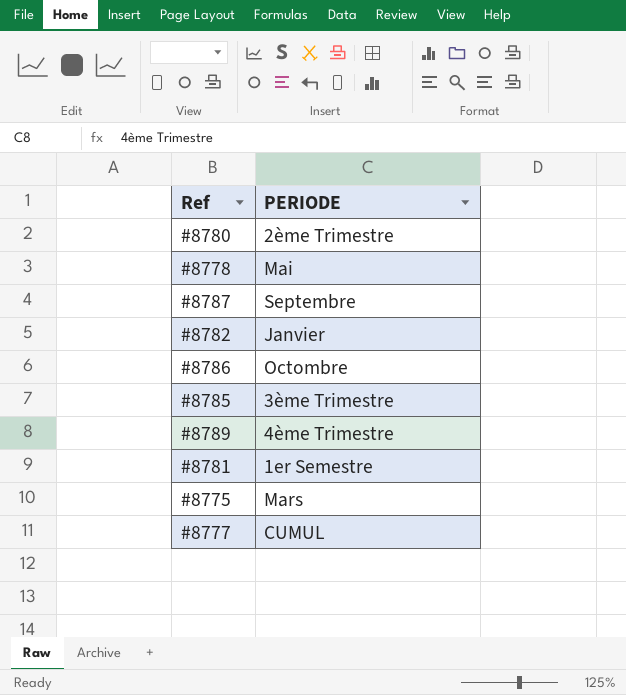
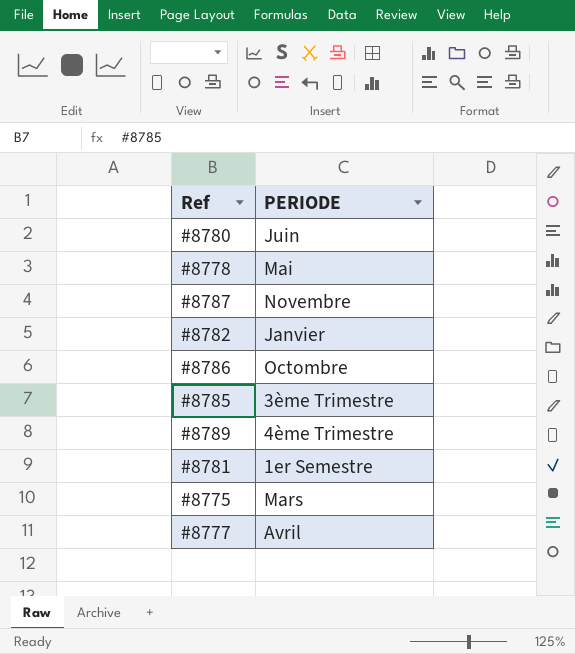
#8780 | PERIODE: 2ème Trimestre -> Juin
#8787 | PERIODE: Septembre -> Novembre
#8777 | PERIODE: CUMUL -> Avril

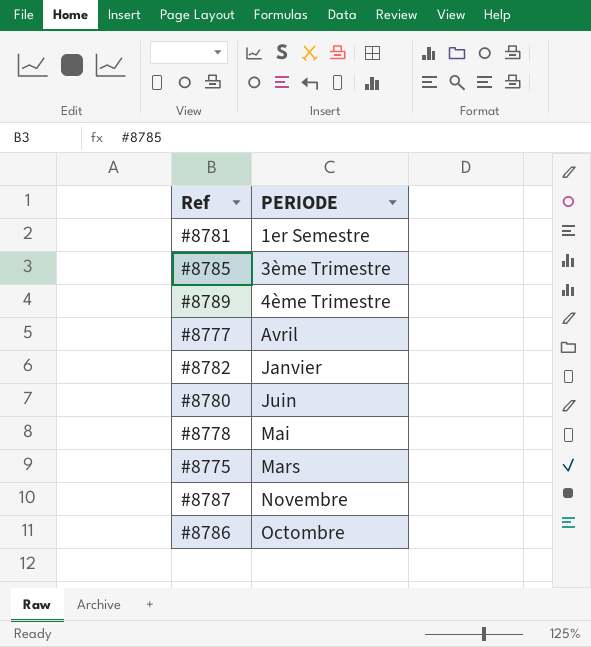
row order: none -> PERIODE ascending

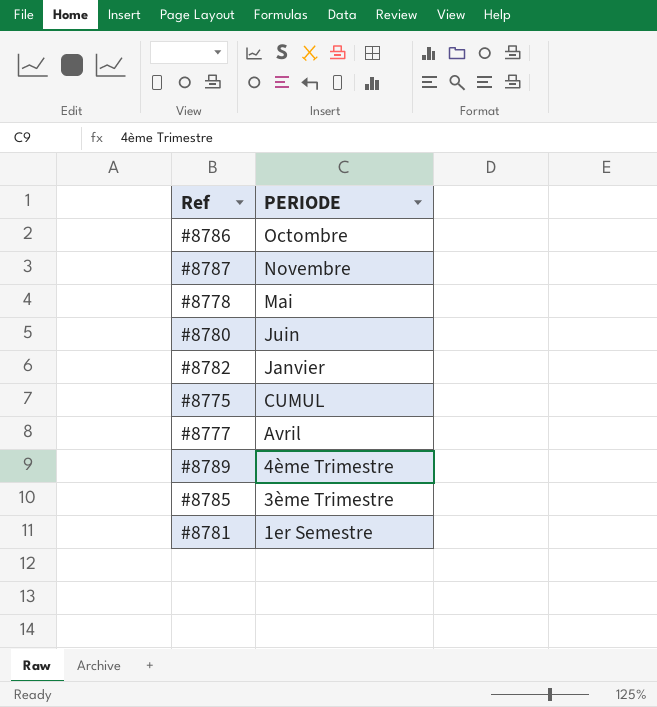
row order: PERIODE ascending -> PERIODE descending
#8775 | PERIODE: Mars -> CUMUL

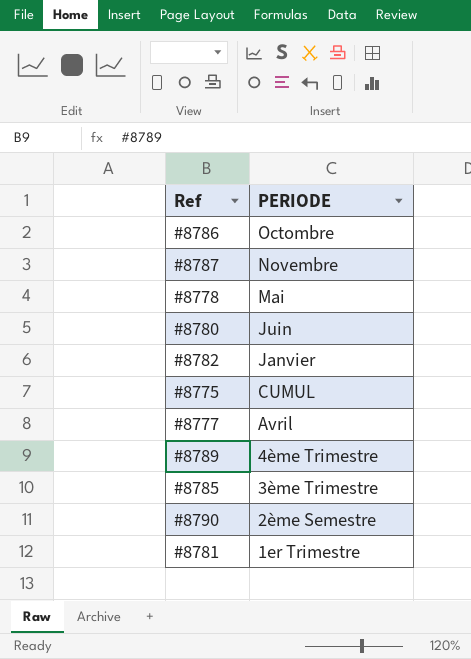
row #8790: none -> 2ème Semestre
#8781 | PERIODE: 1er Semestre -> 1er Trimestre

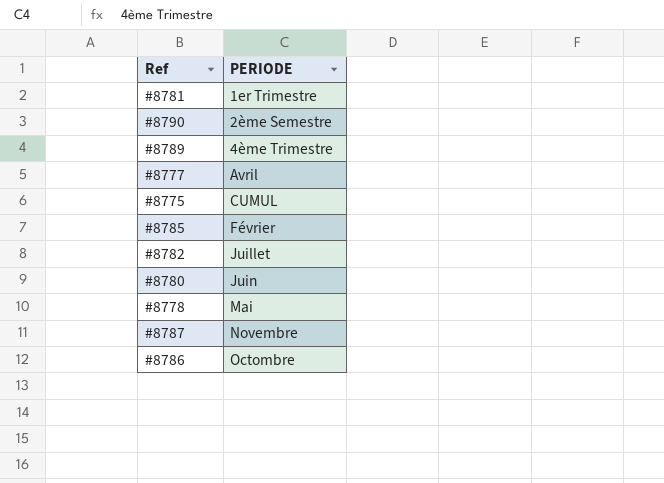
row order: PERIODE descending -> PERIODE ascending
#8785 | PERIODE: 3ème Trimestre -> Février
#8782 | PERIODE: Janvier -> Juillet

